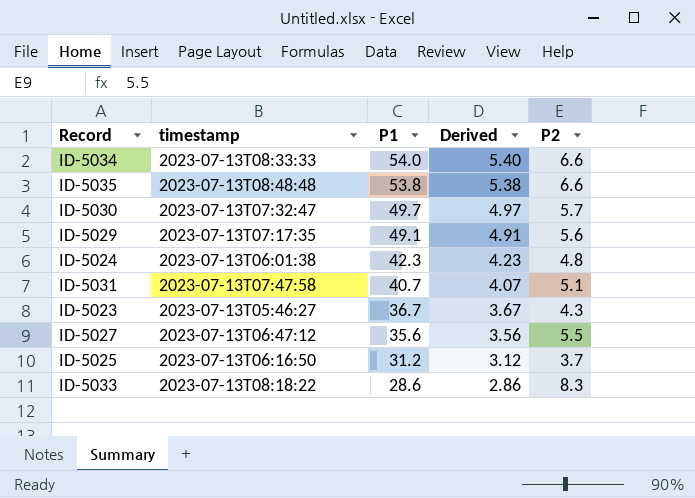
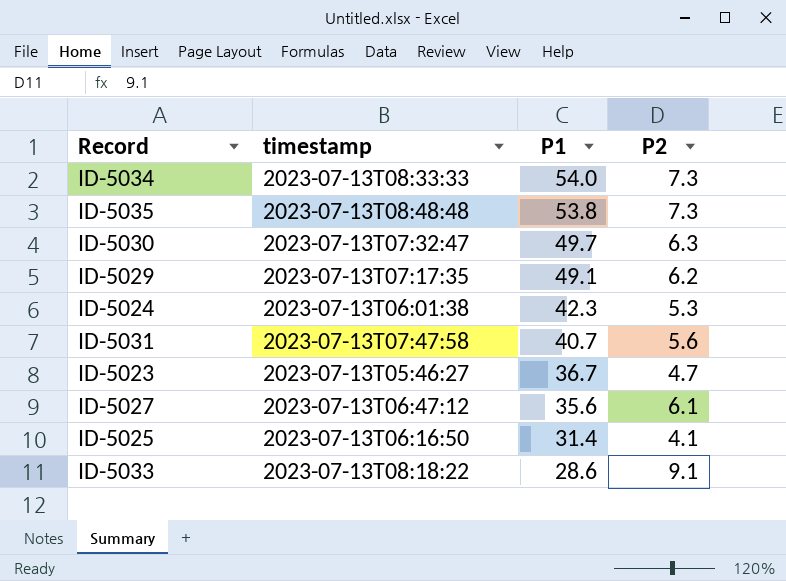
column Derived | formula: [P1] * 0.1 -> none
ID-5034 | P2: 6.6 -> 7.3
ID-5035 | P2: 6.6 -> 7.3
ID-5030 | P2: 5.7 -> 6.3
ID-5029 | P2: 5.6 -> 6.2
ID-5024 | P2: 4.8 -> 5.3
ID-5031 | P2: 5.1 -> 5.6
ID-5023 | P2: 4.3 -> 4.7
ID-5027 | P2: 5.5 -> 6.1
ID-5025 | P1: 31.2 -> 31.4
ID-5025 | P2: 3.7 -> 4.1
ID-5033 | P2: 8.3 -> 9.1

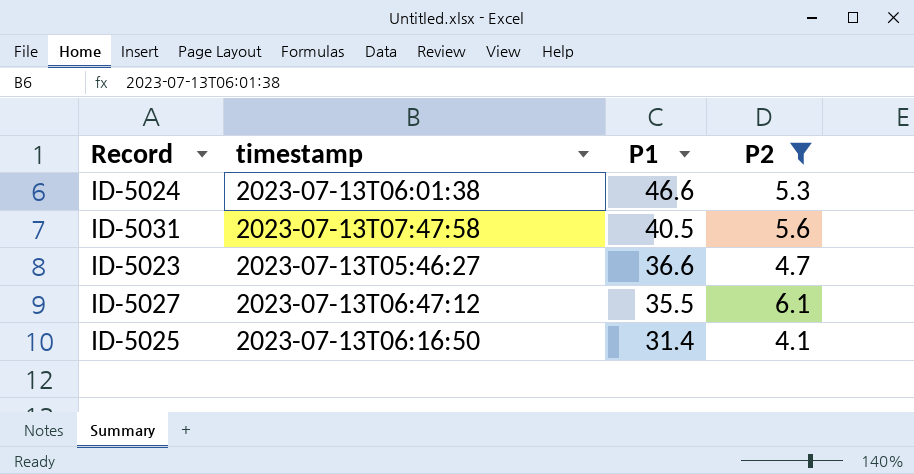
filter: none -> P2 <= 6.1
ID-5024 | P1: 42.3 -> 46.6
ID-5031 | P1: 40.7 -> 40.5
ID-5023 | P1: 36.7 -> 36.6
ID-5027 | P1: 35.6 -> 35.5

